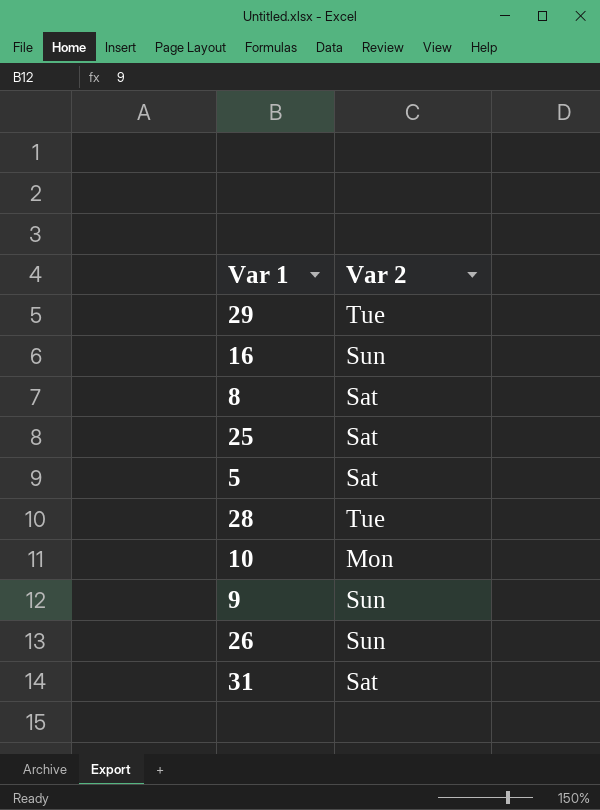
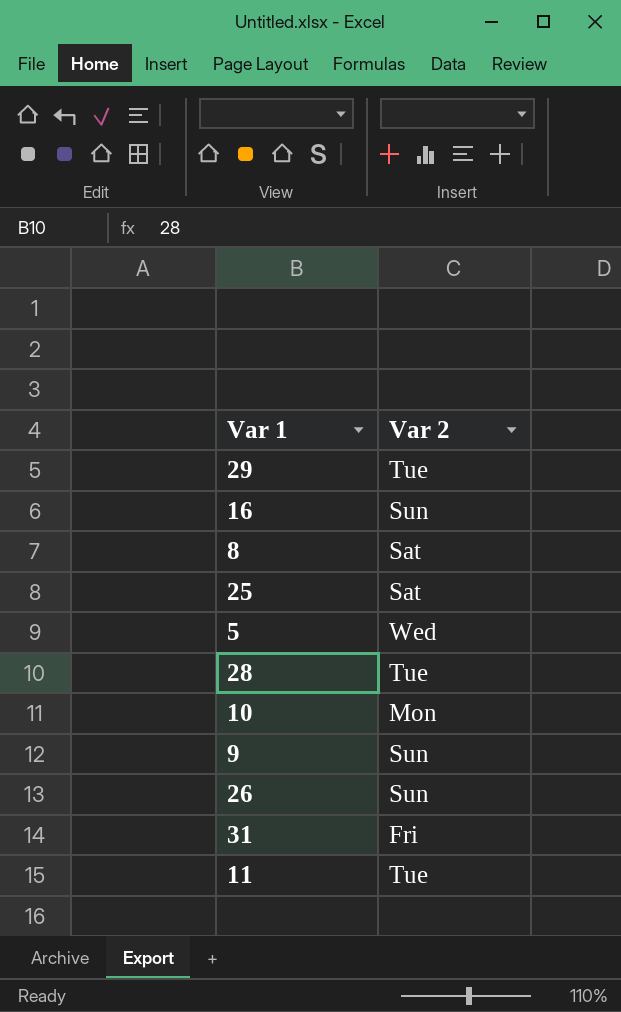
5 | Var 2: Sat -> Wed
31 | Var 2: Sat -> Fri
row 11: none -> Tue

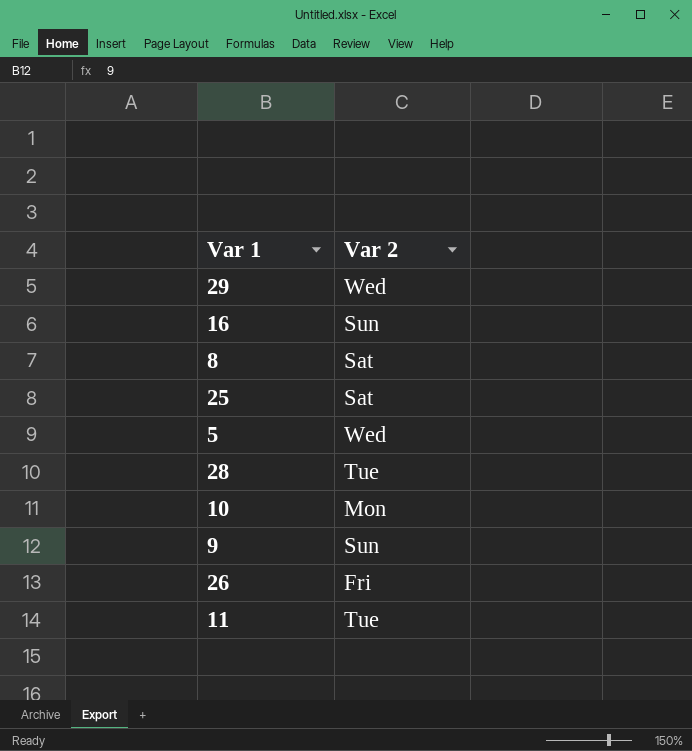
row 31: Fri -> none
29 | Var 2: Tue -> Wed
26 | Var 2: Sun -> Fri

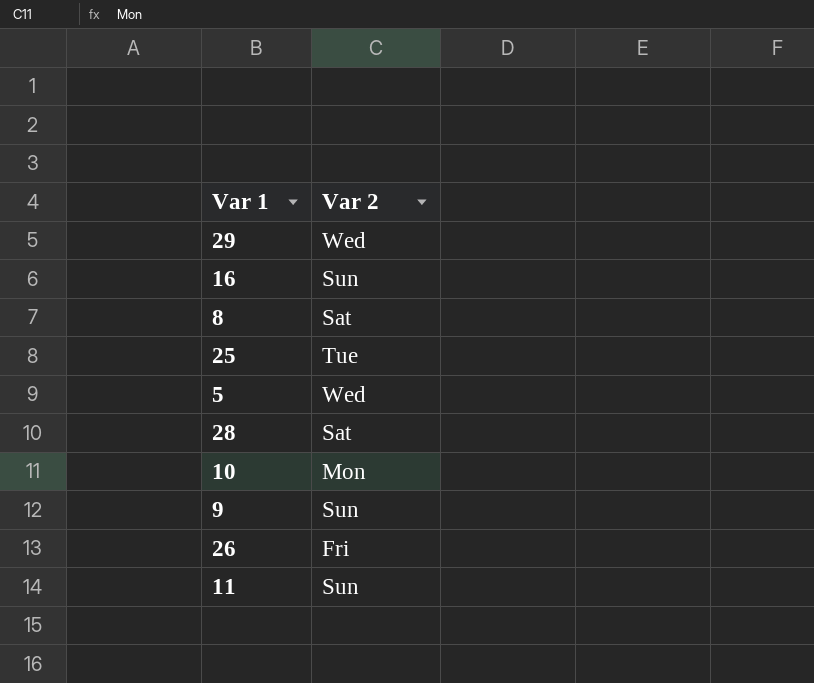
25 | Var 2: Sat -> Tue
28 | Var 2: Tue -> Sat
11 | Var 2: Tue -> Sun

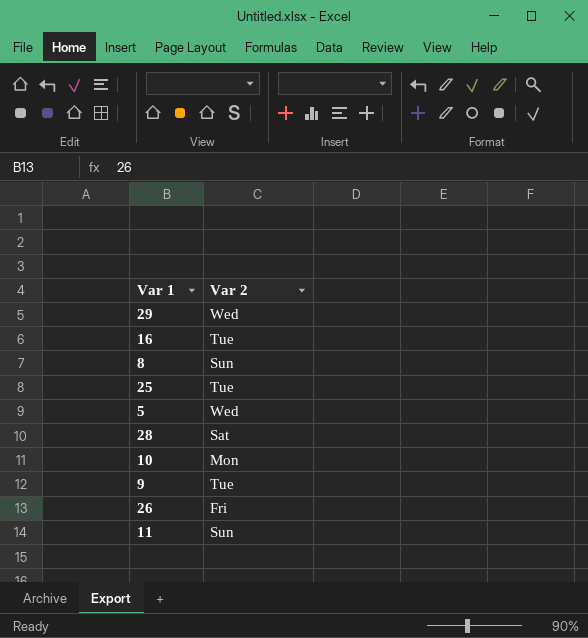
16 | Var 2: Sun -> Tue
8 | Var 2: Sat -> Sun
9 | Var 2: Sun -> Tue

